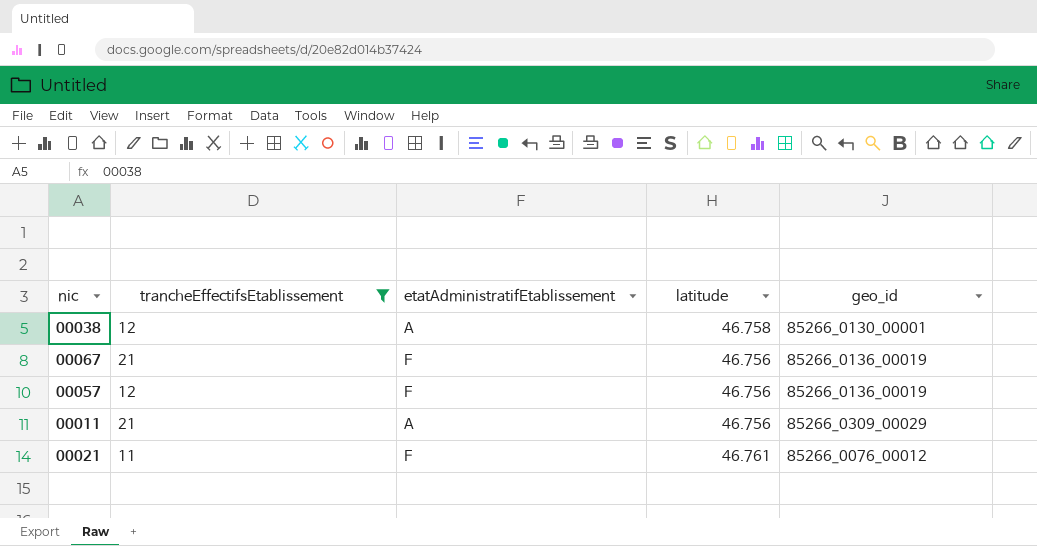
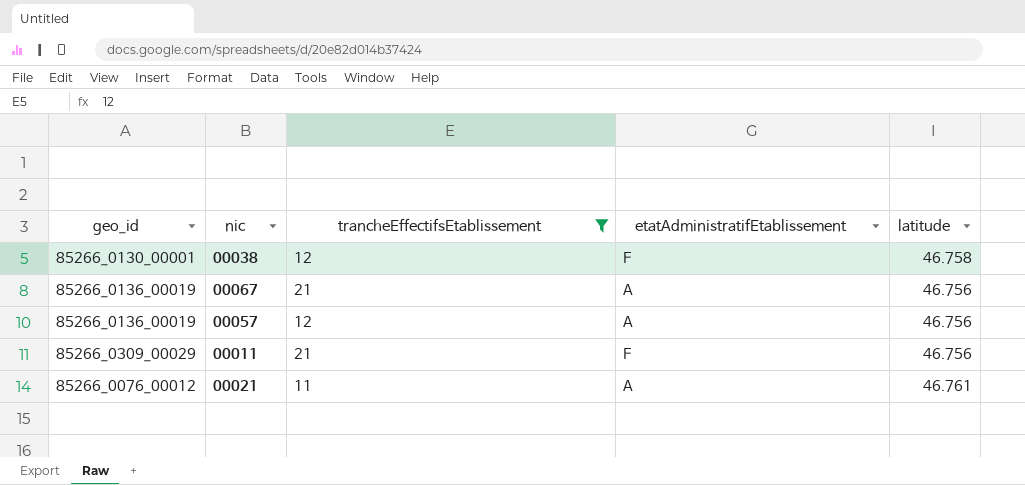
column geo_id | position: 5 -> 1
00038 | etatAdministratifEtablissement: A -> F
00067 | etatAdministratifEtablissement: F -> A
00057 | etatAdministratifEtablissement: F -> A
00011 | etatAdministratifEtablissement: A -> F
00021 | etatAdministratifEtablissement: F -> A

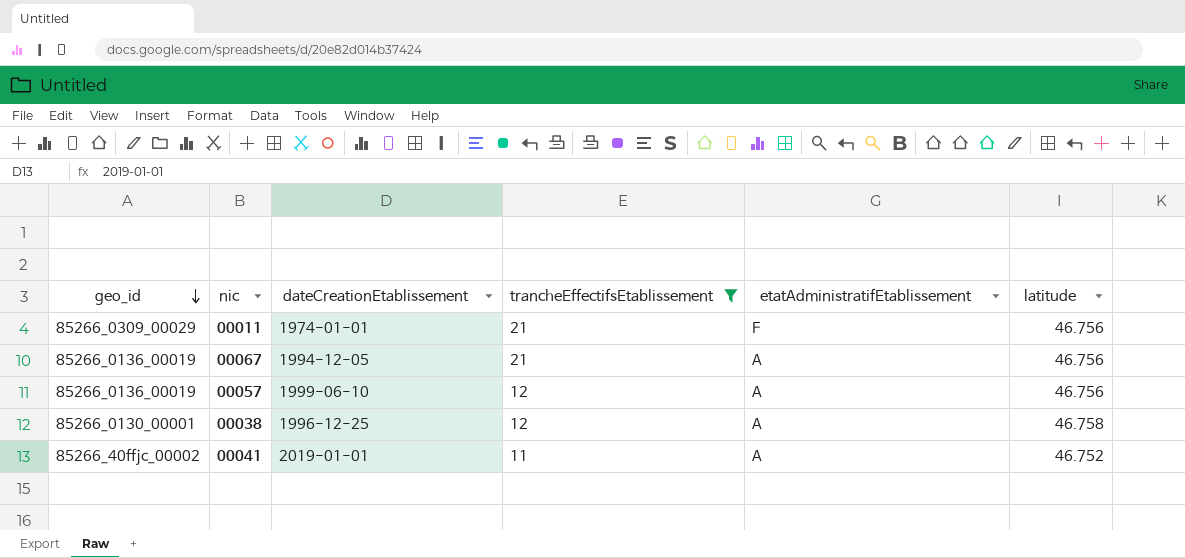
row order: none -> geo_id descending
column dateCreationEtablissement | position: none -> 3
row 00021: 85266_0076_00012 | 11 | A | 46.761 -> none
00038 | etatAdministratifEtablissement: F -> A
row 00041: none -> 85266_40ffjc_00002 | 2019-01-01 | 11 | A | 46.752

